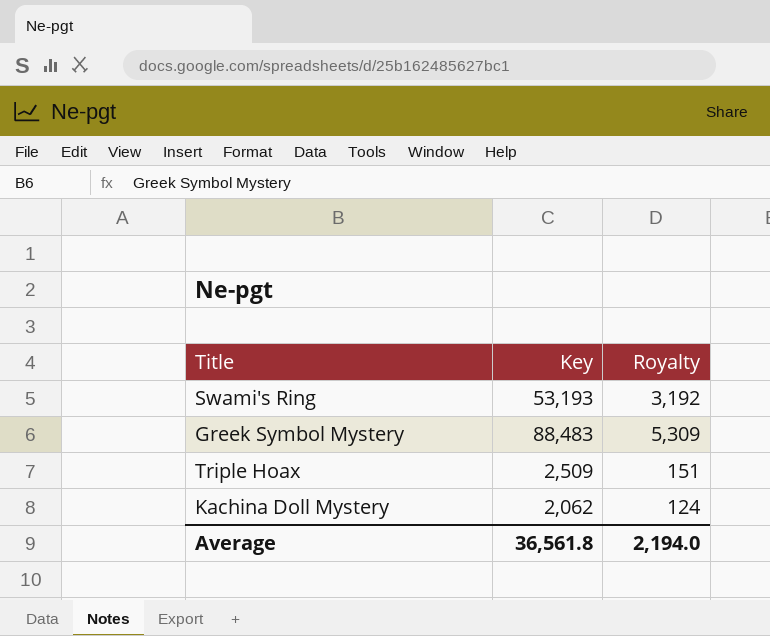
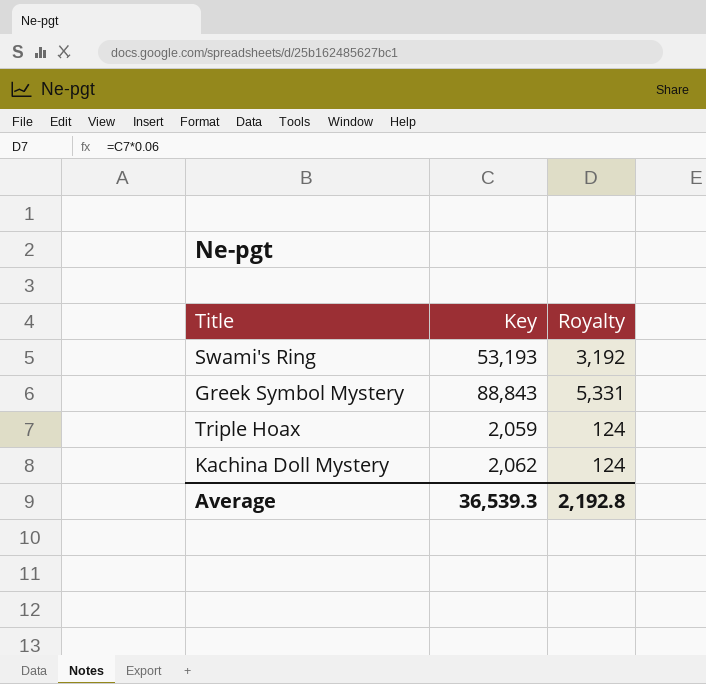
Greek Symbol Mystery | Key: 88,483 -> 88,843
Greek Symbol Mystery | Royalty: 5,309 -> 5,331
Triple Hoax | Key: 2,509 -> 2,059
Triple Hoax | Royalty: 151 -> 124
Average | Key: 36,561.8 -> 36,539.3
Average | Royalty: 2,194.0 -> 2,192.8

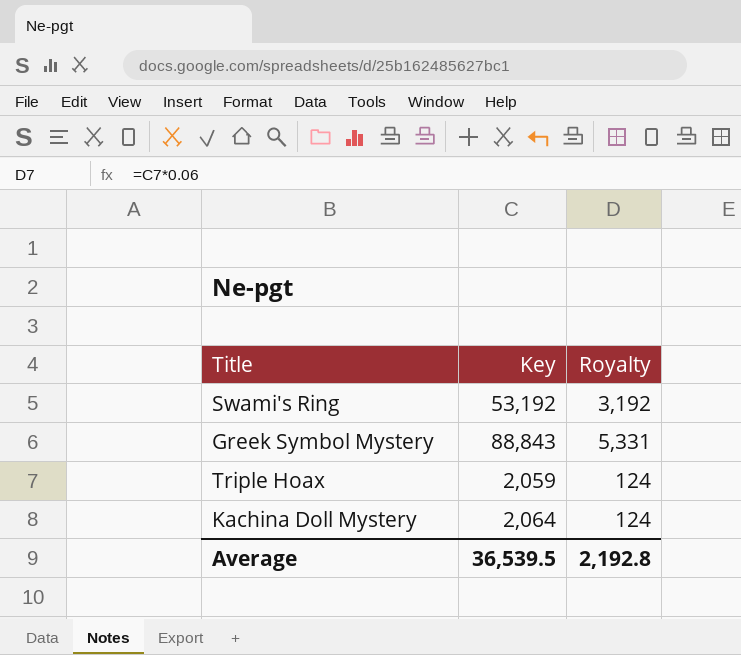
Swami's Ring | Key: 53,193 -> 53,192
Kachina Doll Mystery | Key: 2,062 -> 2,064
Average | Key: 36,539.3 -> 36,539.5

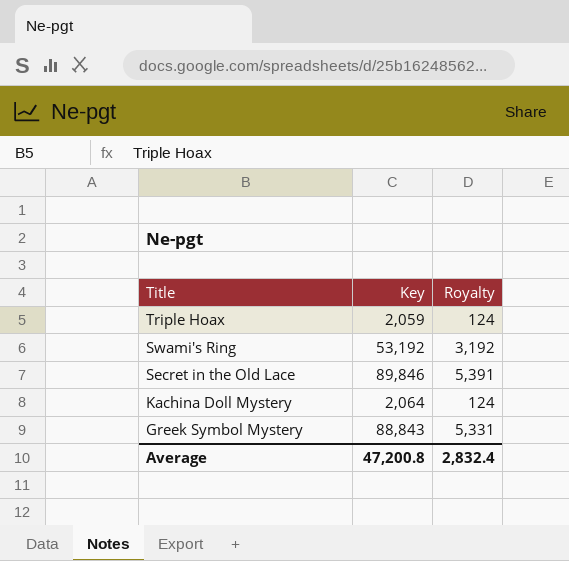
row order: none -> Title descending
row Secret in the Old Lace: none -> 89,846 | 5,391
Average | Key: 36,539.5 -> 47,200.8
Average | Royalty: 2,192.8 -> 2,832.4

